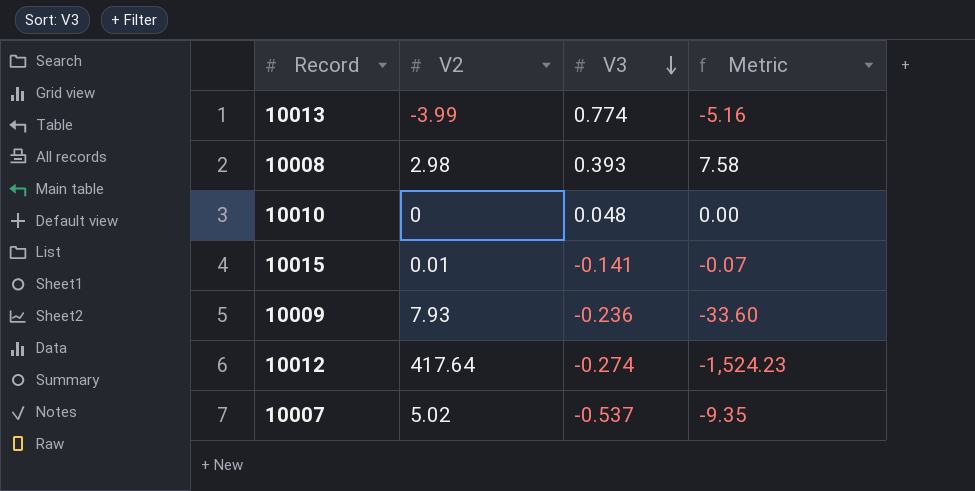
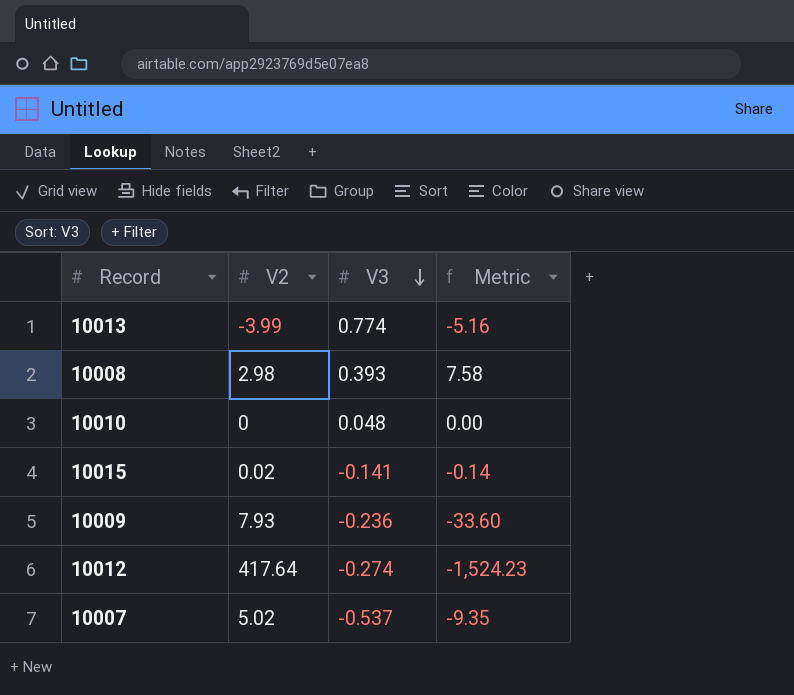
10015 | V2: 0.01 -> 0.02
10015 | Metric: -0.07 -> -0.14

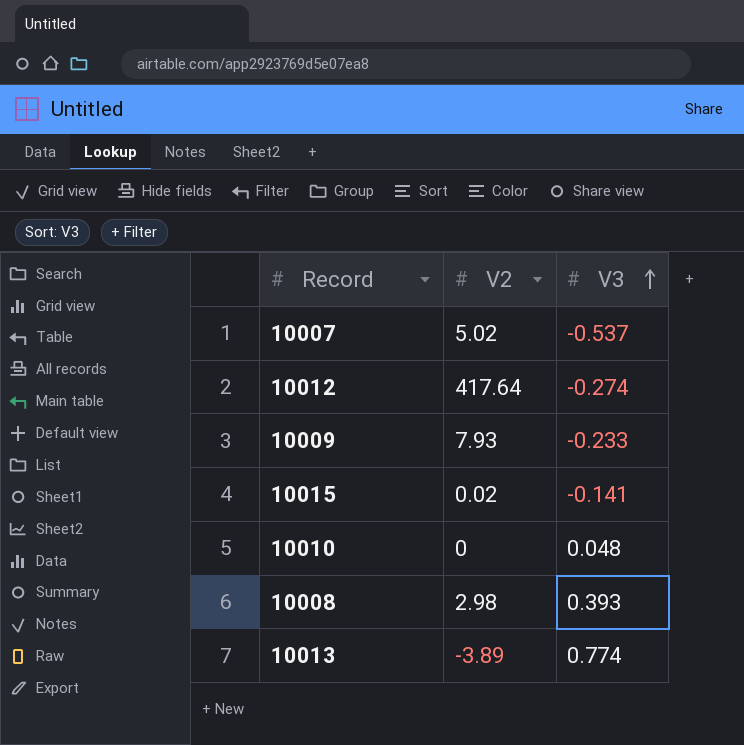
row order: V3 descending -> V3 ascending
column Metric | formula: [V2] / [V3] -> none
10009 | V3: -0.236 -> -0.233
10013 | V2: -3.99 -> -3.89

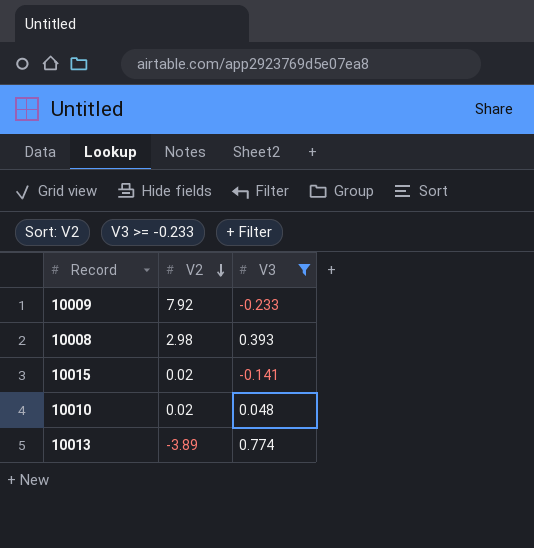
filter: none -> V3 >= -0.233
row order: V3 ascending -> V2 descending
10009 | V2: 7.93 -> 7.92
10010 | V2: 0 -> 0.02

